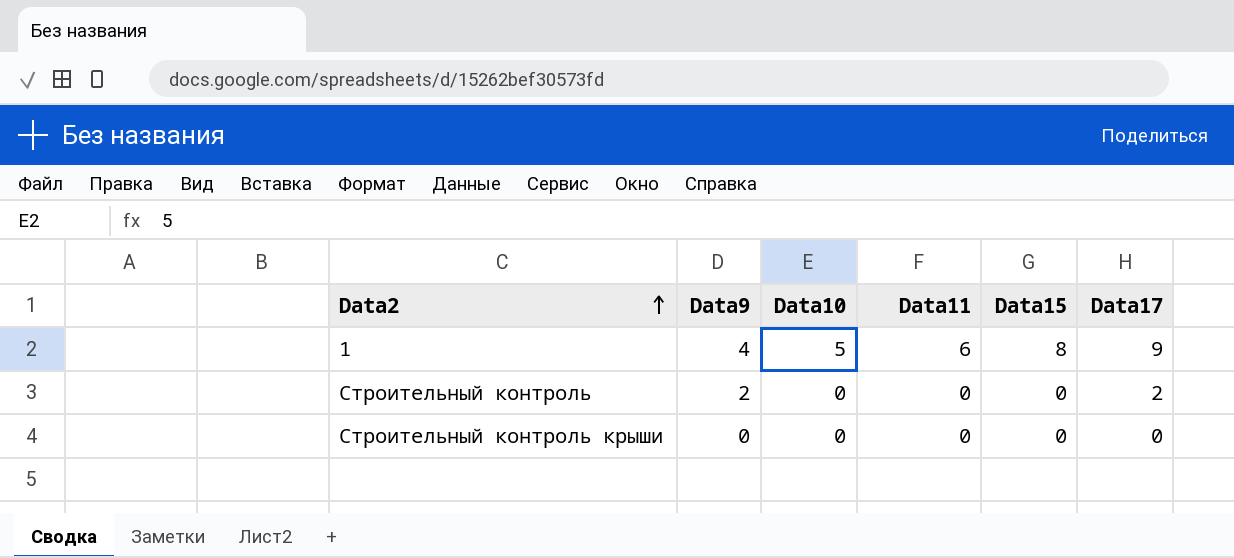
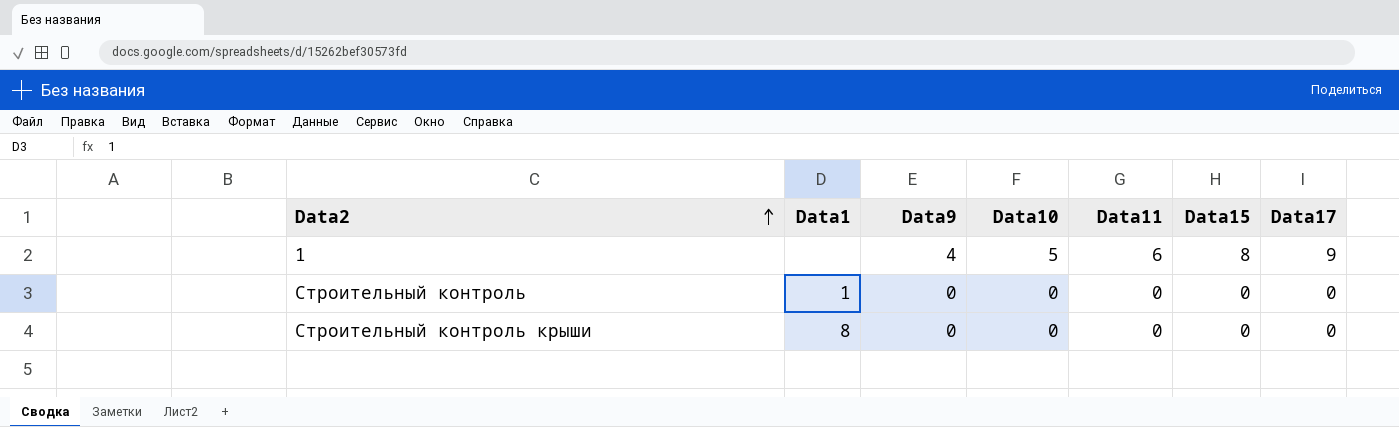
column Data1 | position: none -> 2
Строительный контроль | Data9: 2 -> 0
Строительный контроль | Data17: 2 -> 0

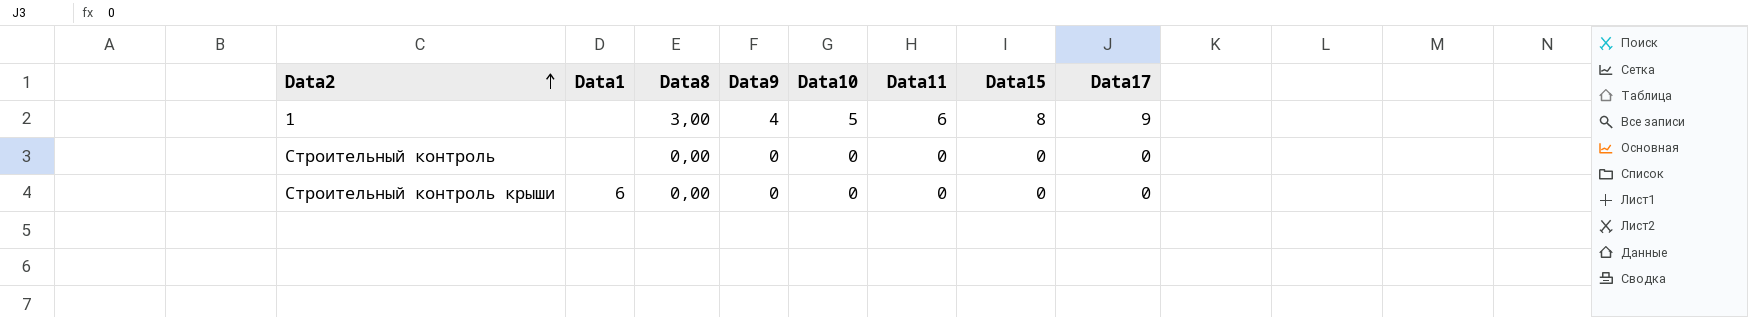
column Data8 | position: none -> 3
Строительный контроль | Data1: 1 -> none
Строительный контроль крыши | Data1: 8 -> 6

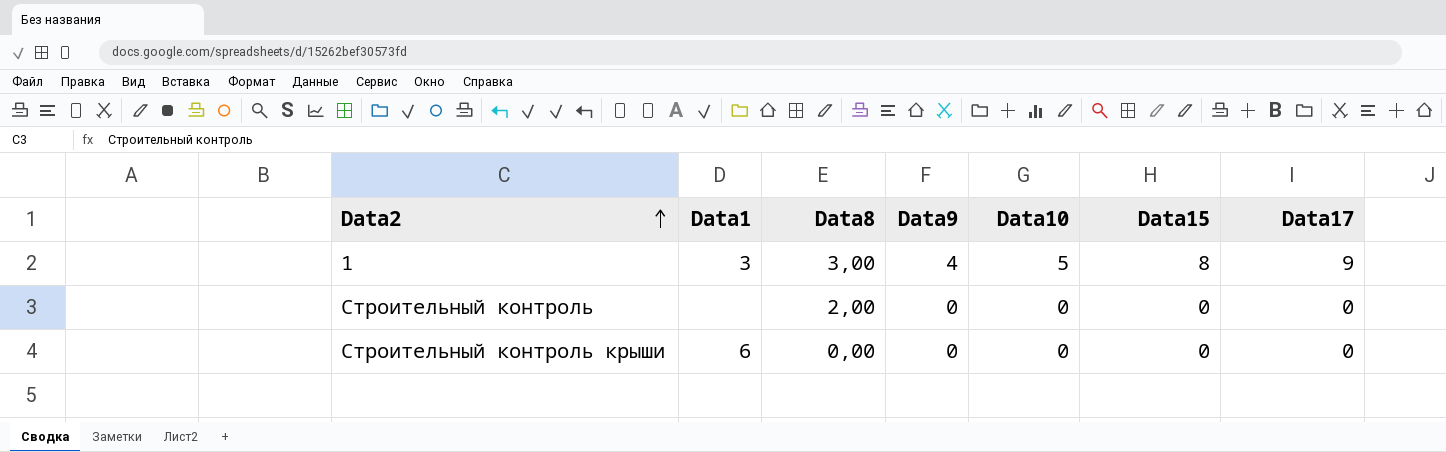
column Data11 | position: 6 -> none
1 | Data1: none -> 3
Строительный контроль | Data8: 0,00 -> 2,00

